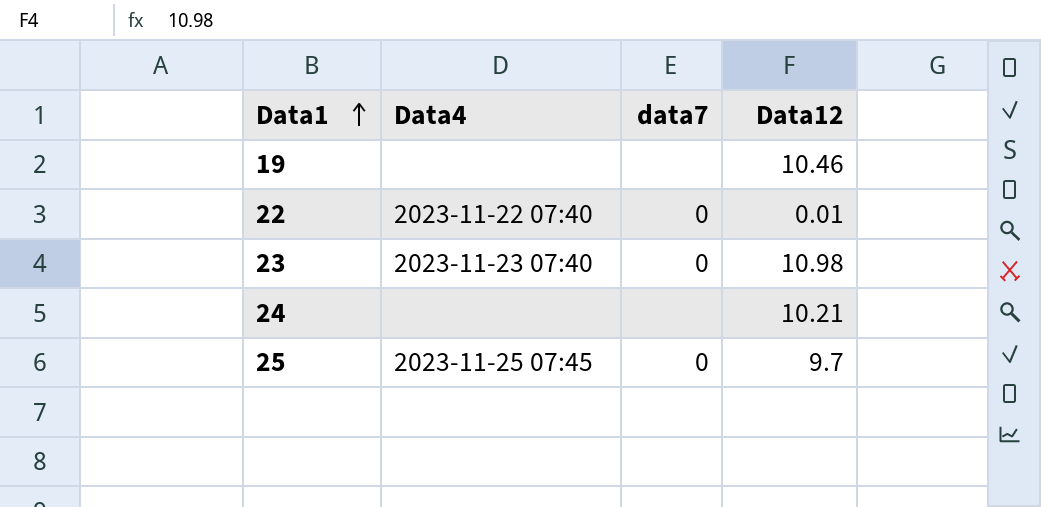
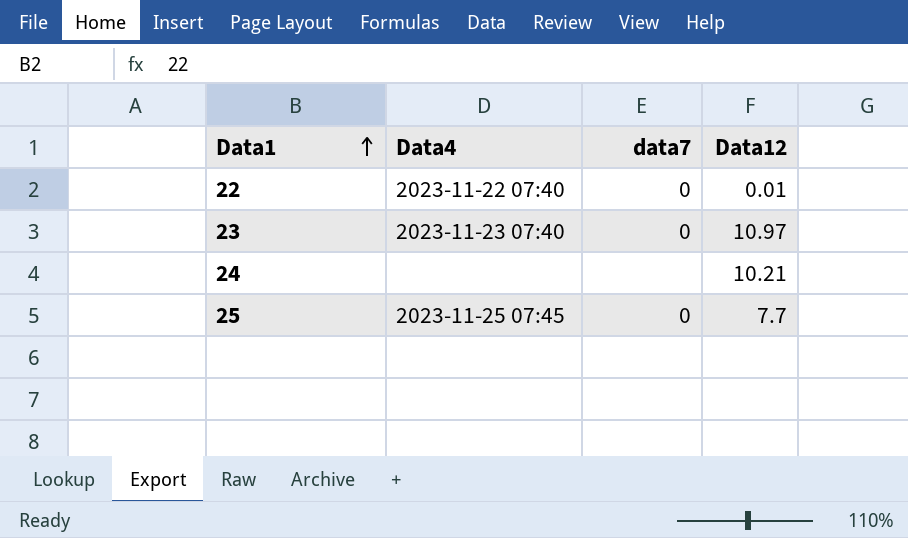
row 19: none | none | 10.46 -> none
23 | Data12: 10.98 -> 10.97
25 | Data12: 9.7 -> 7.7

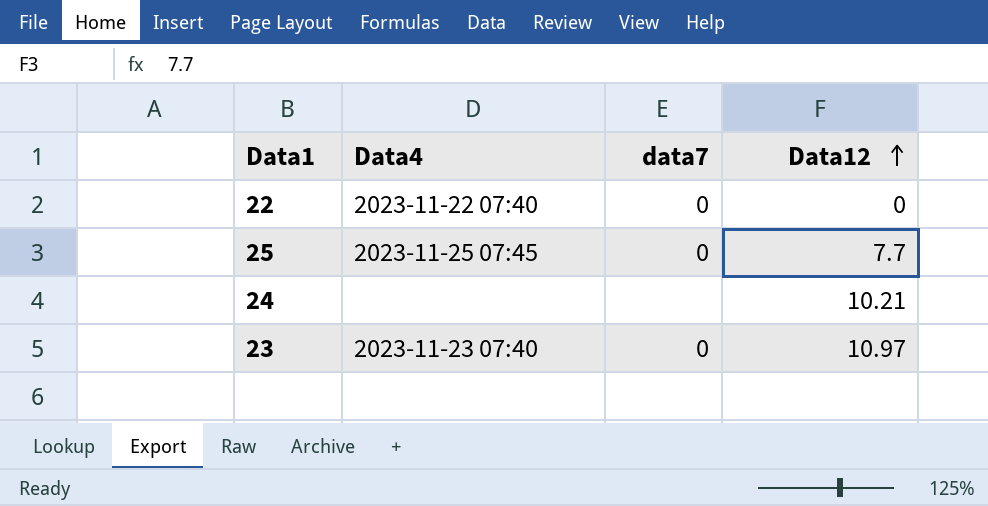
row order: Data1 ascending -> Data12 ascending
22 | Data12: 0.01 -> 0

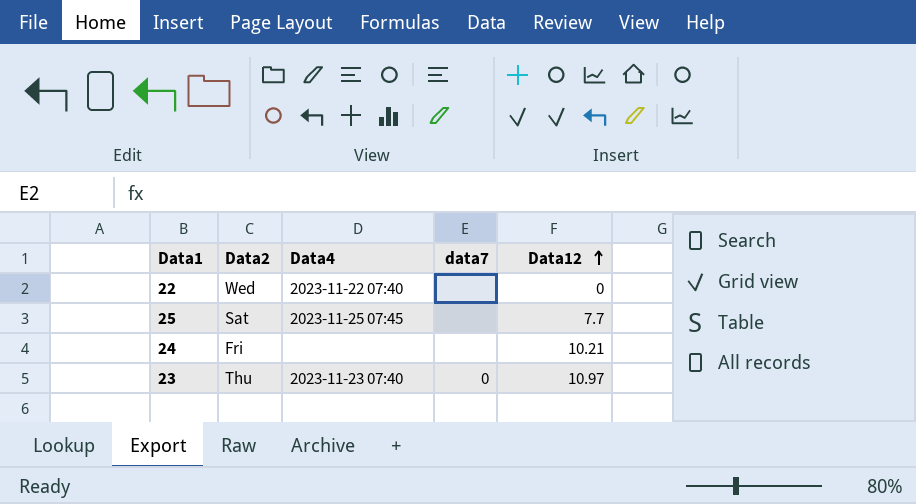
column Data2 | position: none -> 2
22 | data7: 0 -> none
25 | data7: 0 -> none

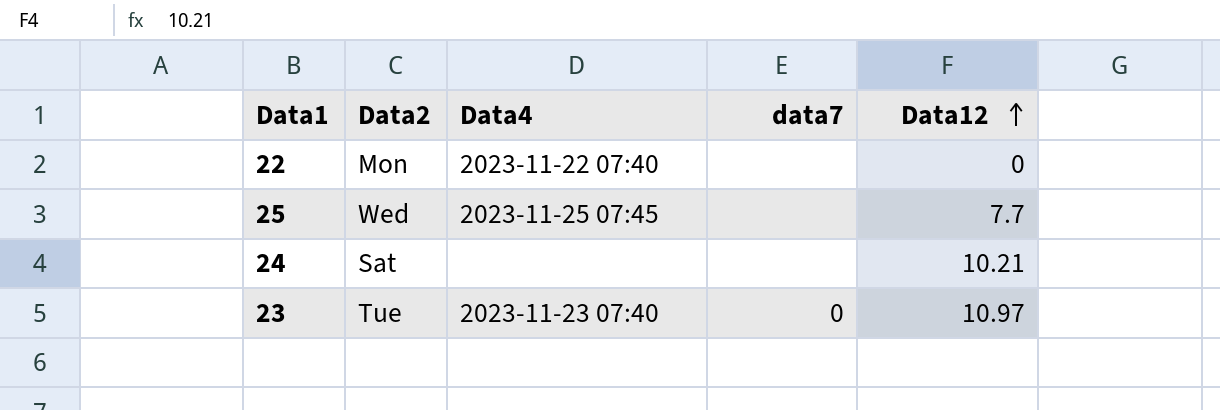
22 | Data2: Wed -> Mon
25 | Data2: Sat -> Wed
24 | Data2: Fri -> Sat
23 | Data2: Thu -> Tue

